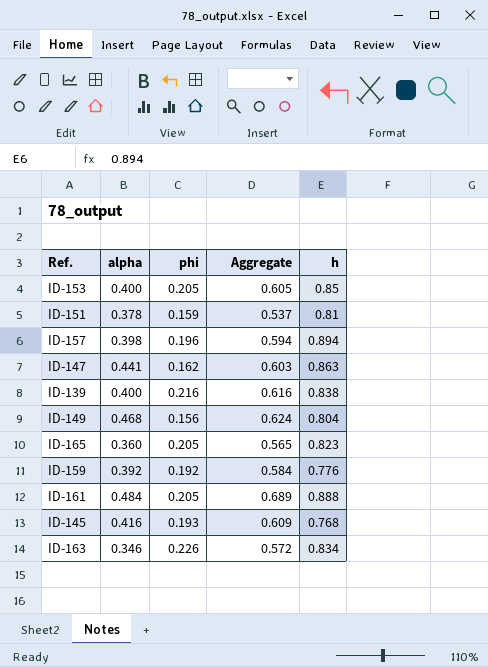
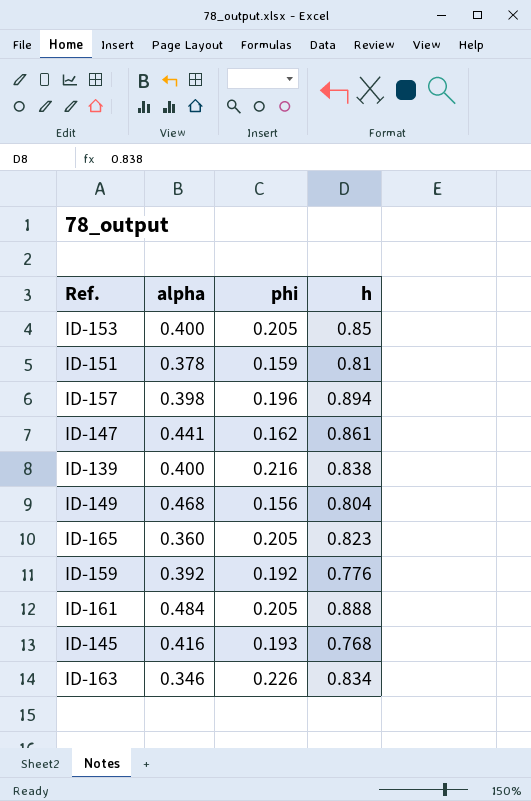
column Aggregate | formula: [alpha] + [phi] -> none
ID-147 | h: 0.863 -> 0.861

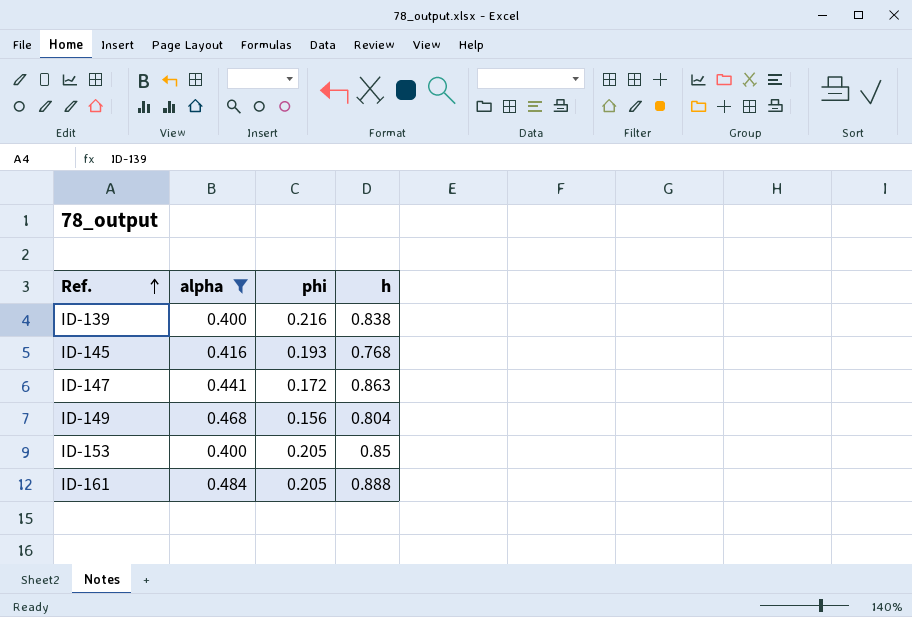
filter: none -> alpha >= 0.400
row order: none -> Ref. ascending
ID-147 | phi: 0.162 -> 0.172
ID-147 | h: 0.861 -> 0.863

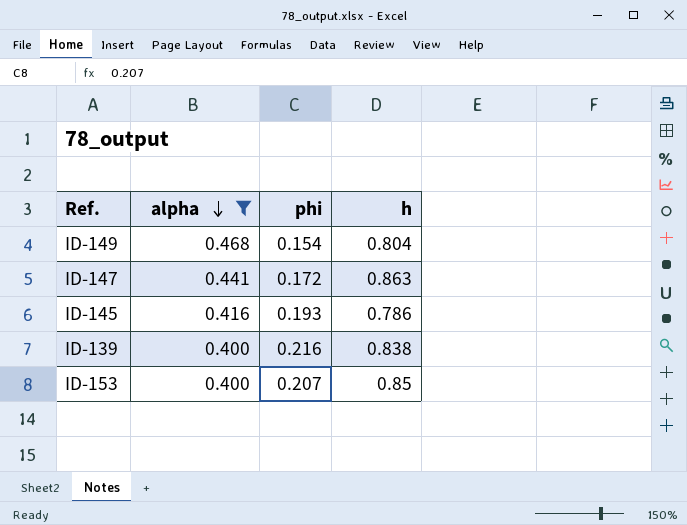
row order: Ref. ascending -> alpha descending
row ID-161: 0.484 | 0.205 | 0.888 -> none
ID-149 | phi: 0.156 -> 0.154
ID-145 | h: 0.768 -> 0.786
ID-153 | phi: 0.205 -> 0.207

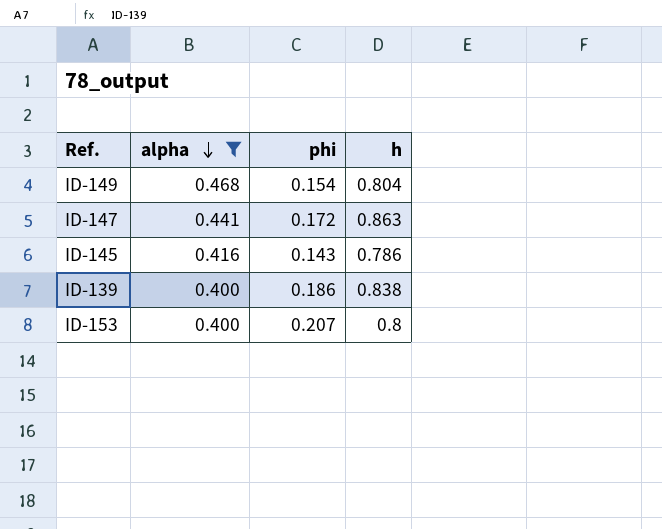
ID-145 | phi: 0.193 -> 0.143
ID-139 | phi: 0.216 -> 0.186
ID-153 | h: 0.85 -> 0.8

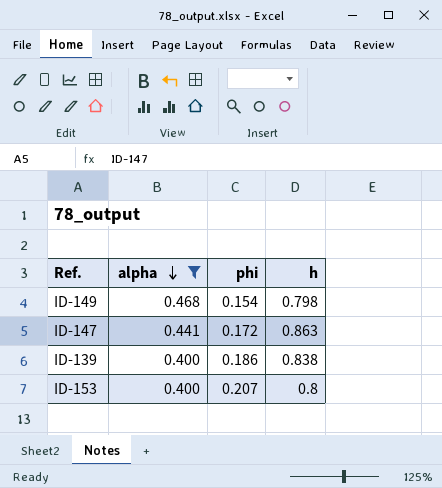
row ID-145: 0.416 | 0.143 | 0.786 -> none
ID-149 | h: 0.804 -> 0.798

